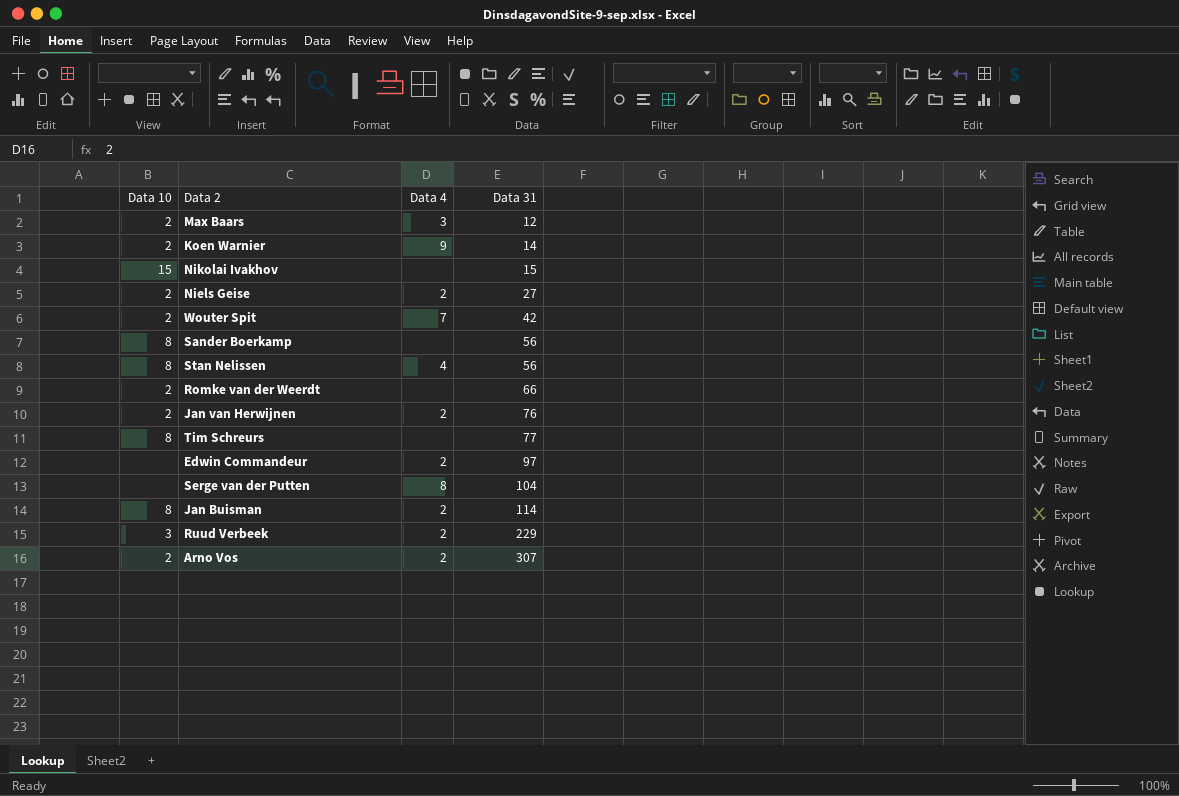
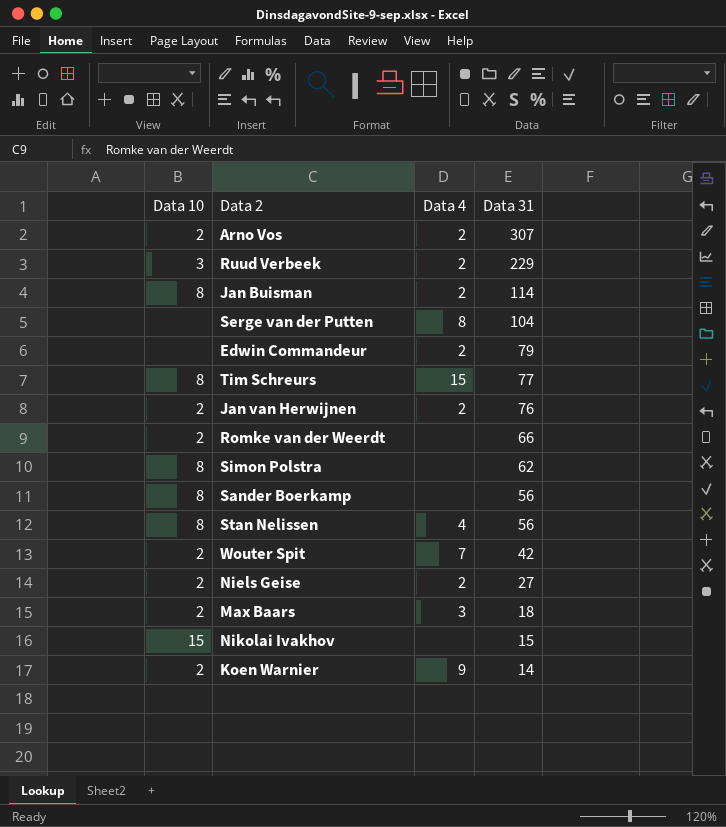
row order: Data 31 ascending -> Data 31 descending
Edwin Commandeur | Data 31: 97 -> 79
Tim Schreurs | Data 4: none -> 15
row Simon Polstra: none -> 8 | none | 62
Max Baars | Data 31: 12 -> 18

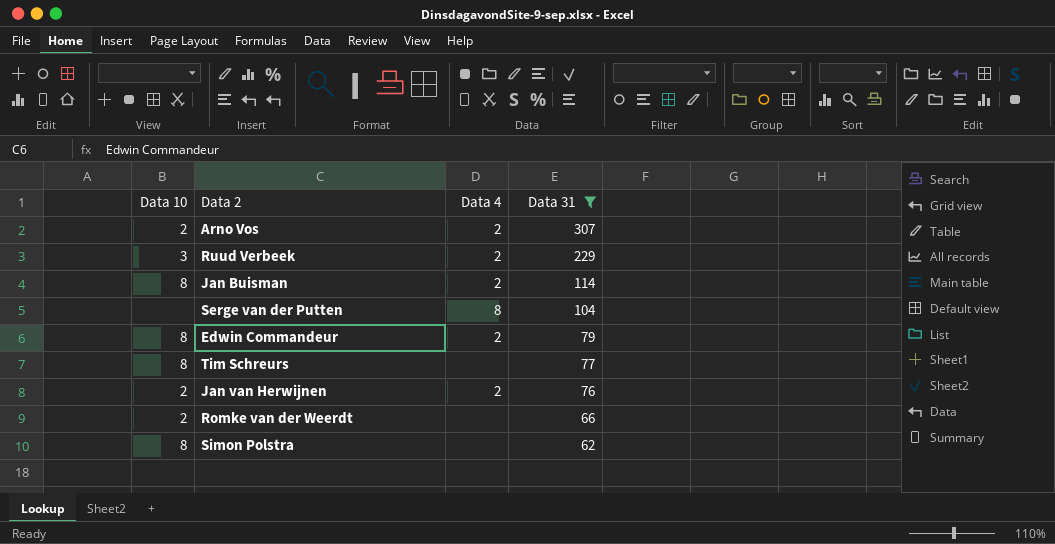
filter: none -> Data 31 >= 62
Edwin Commandeur | Data 10: none -> 8
Tim Schreurs | Data 4: 15 -> none

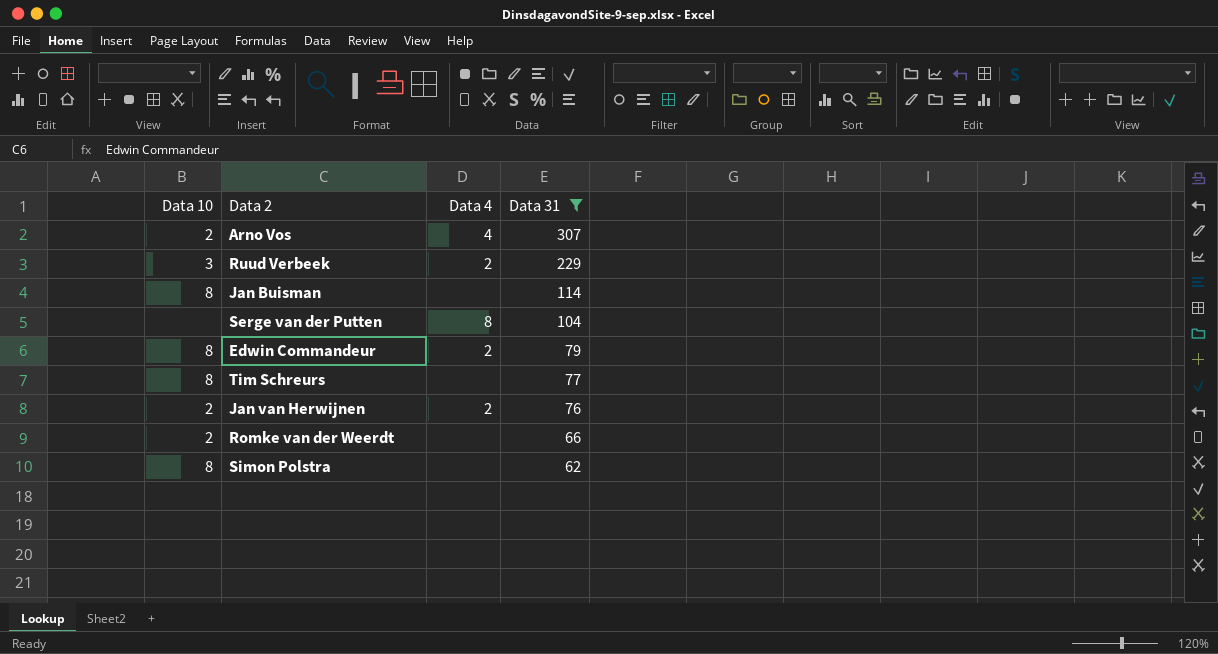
Arno Vos | Data 4: 2 -> 4
Jan Buisman | Data 4: 2 -> none

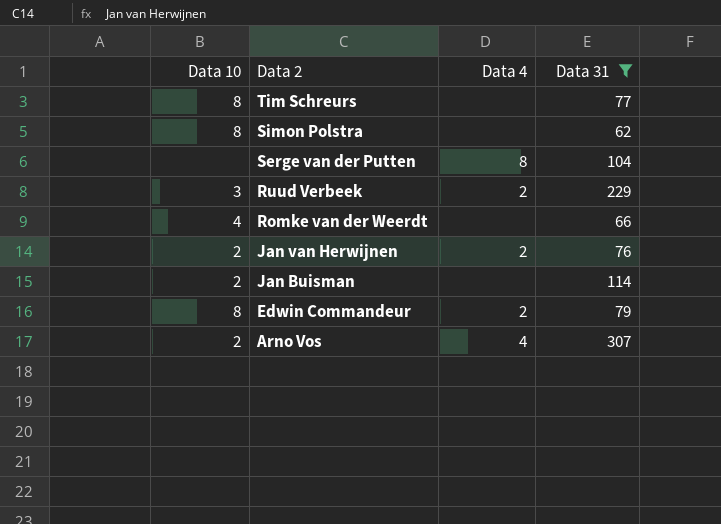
row order: Data 31 descending -> Data 2 descending
Romke van der Weerdt | Data 10: 2 -> 4
Jan Buisman | Data 10: 8 -> 2

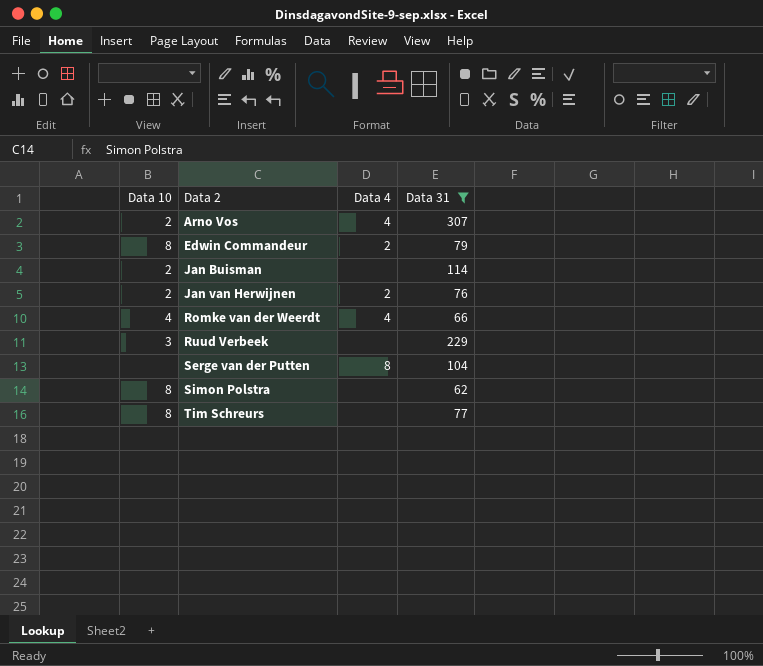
row order: Data 2 descending -> Data 2 ascending
Romke van der Weerdt | Data 4: none -> 4
Ruud Verbeek | Data 4: 2 -> none

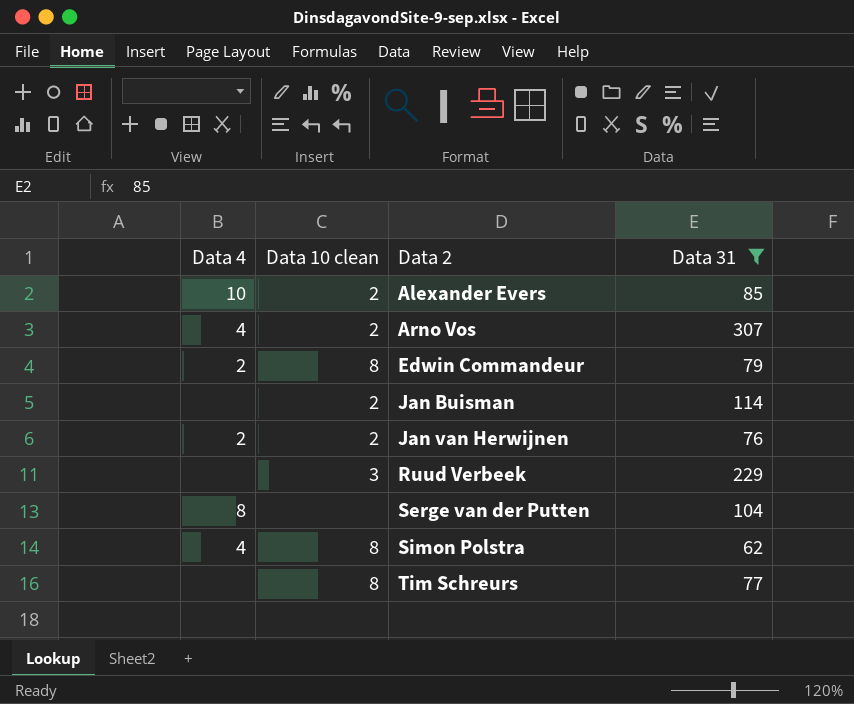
column Data 4 | position: 3 -> 1
column name: Data 10 -> Data 10 clean
row Romke van der Weerdt: 4 | 4 | 66 -> none
row Alexander Evers: none -> 10 | 2 | 85
Simon Polstra | Data 4: none -> 4

